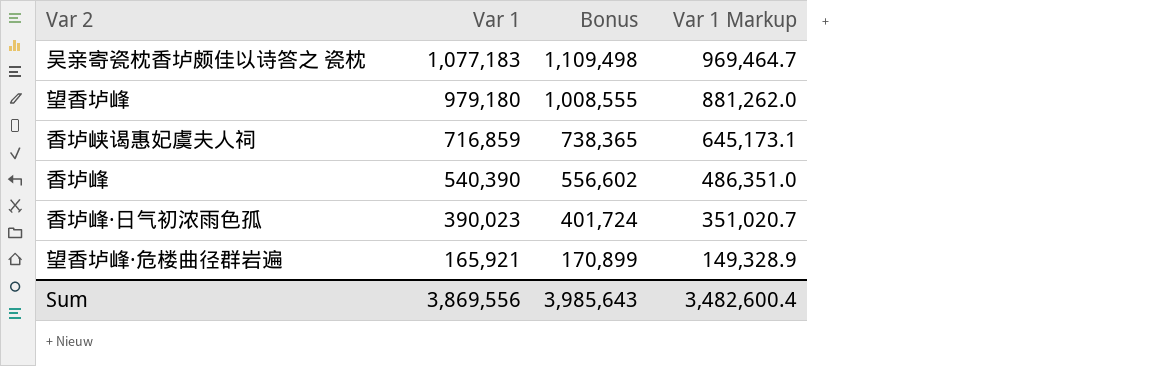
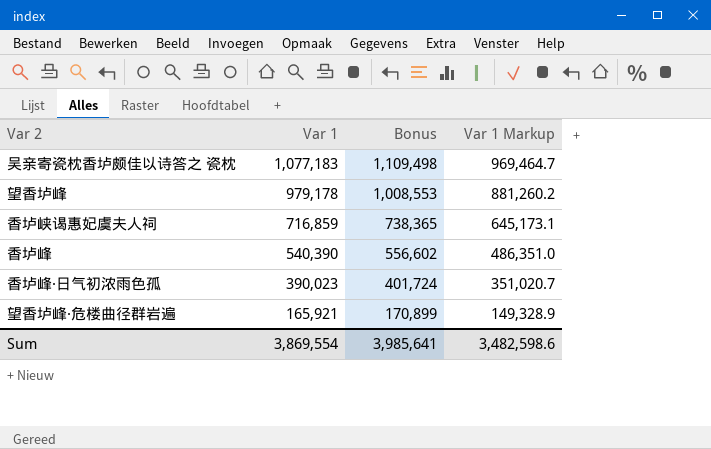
望香垆峰 | Var 1: 979,180 -> 979,178
望香垆峰 | Bonus: 1,008,555 -> 1,008,553
望香垆峰 | Var 1 Markup: 881,262.0 -> 881,260.2
Sum | Var 1: 3,869,556 -> 3,869,554
Sum | Bonus: 3,985,643 -> 3,985,641
Sum | Var 1 Markup: 3,482,600.4 -> 3,482,598.6

